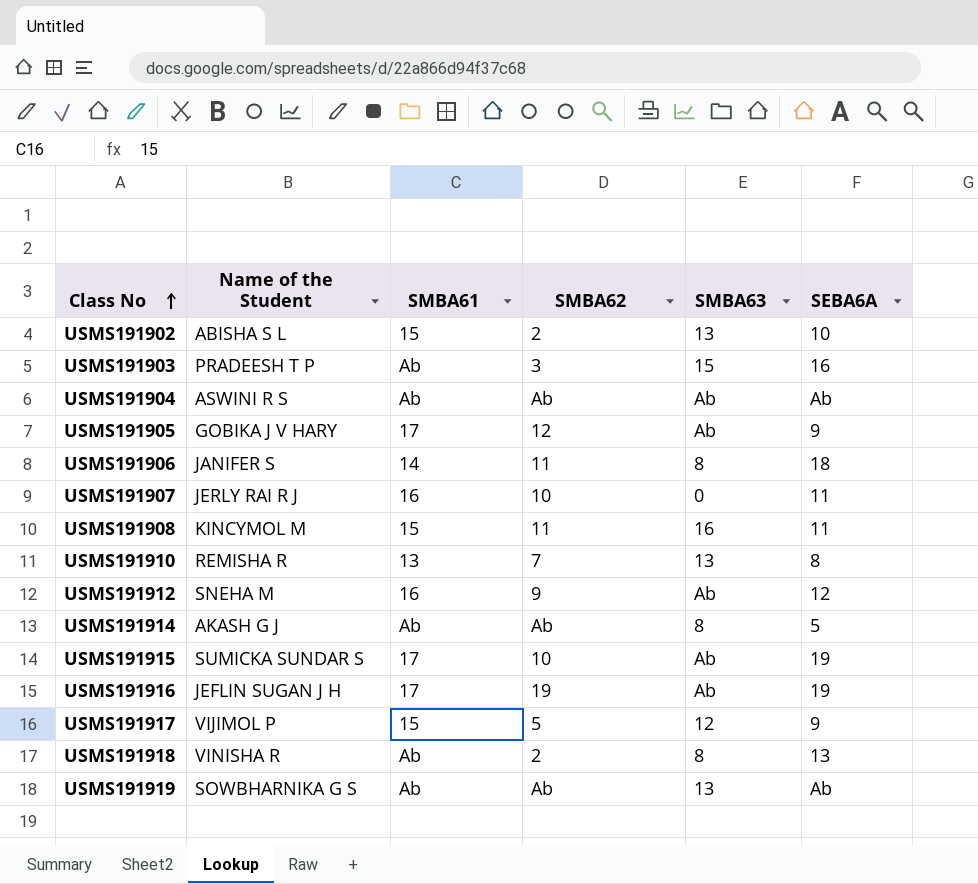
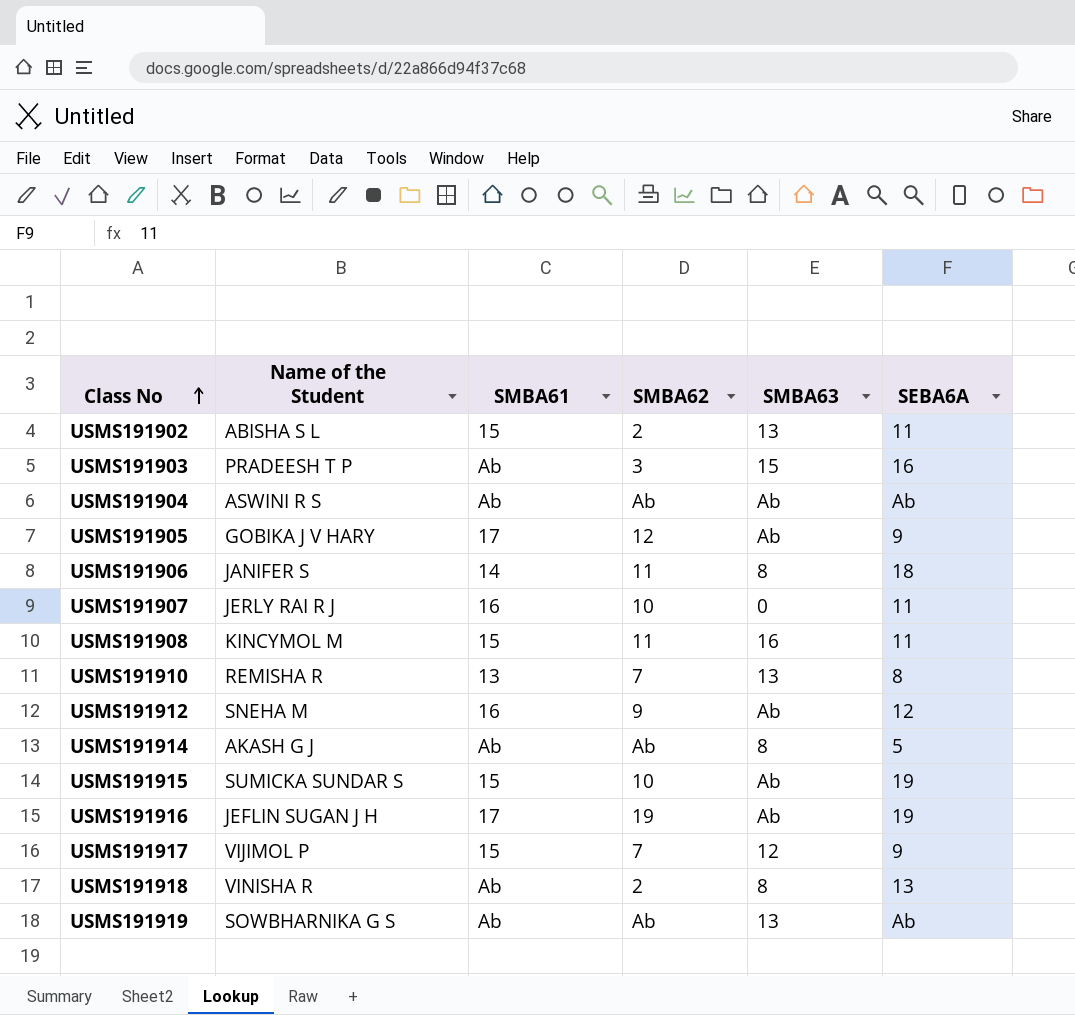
USMS191902 | SEBA6A: 10 -> 11
USMS191915 | SMBA61: 17 -> 15
USMS191917 | SMBA62: 5 -> 7

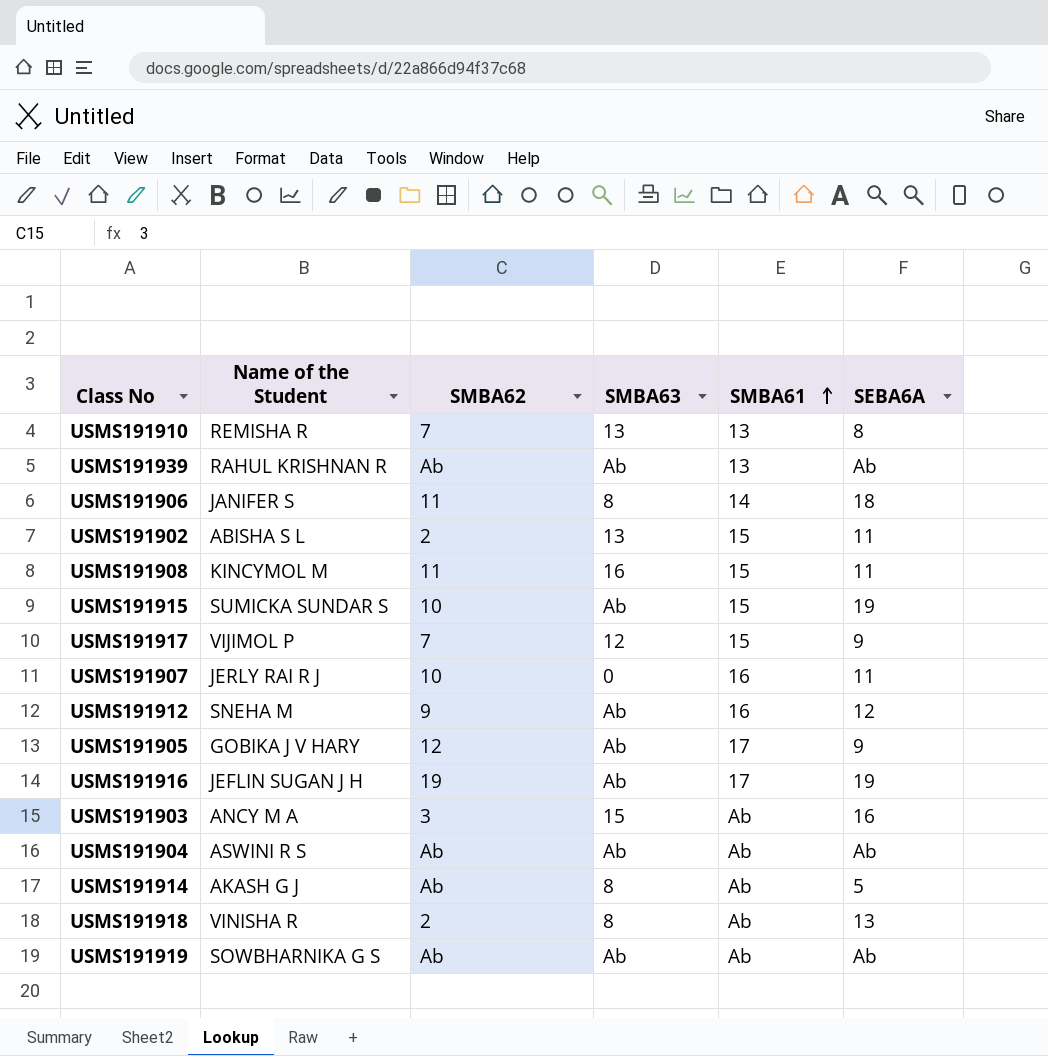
row order: Class No ascending -> SMBA61 ascending
column SMBA61 | position: 3 -> 5
row USMS191939: none -> RAHUL KRISHNAN R | Ab | Ab | 13 | Ab
USMS191903 | Name of the Student: PRADEESH T P -> ANCY M A
USMS191919 | SMBA63: 13 -> Ab

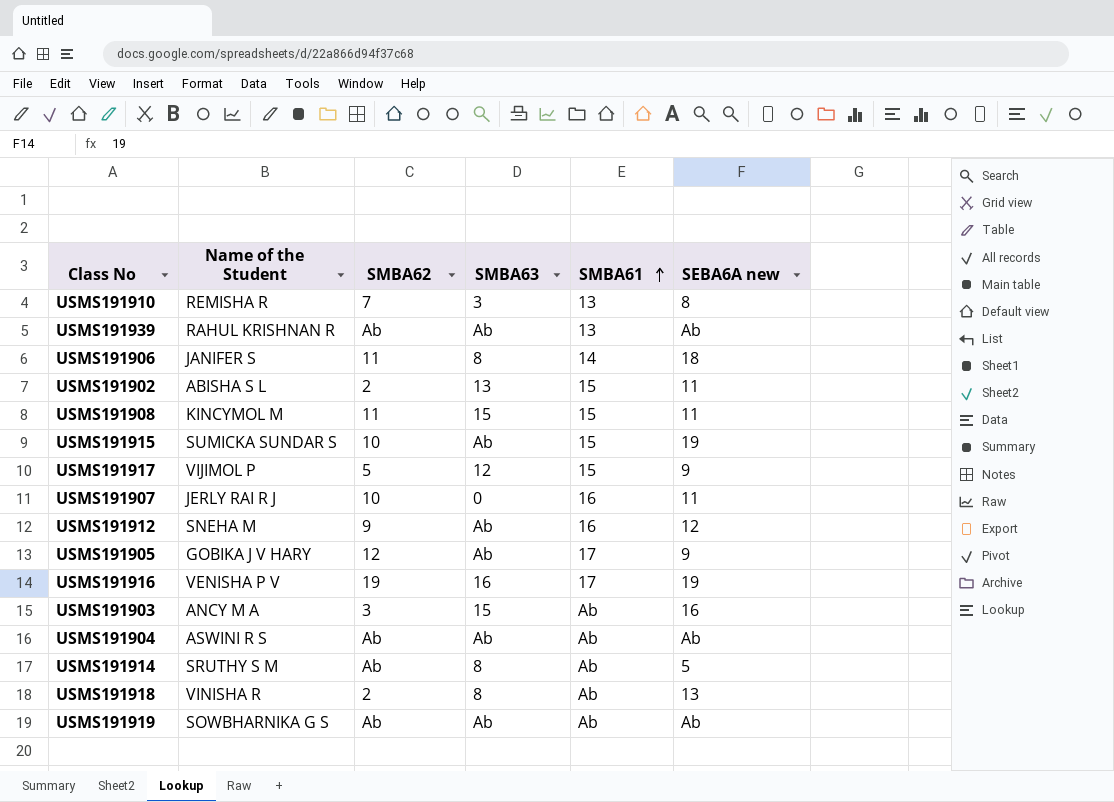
column name: SEBA6A -> SEBA6A new
USMS191910 | SMBA63: 13 -> 3
USMS191908 | SMBA63: 16 -> 15
USMS191917 | SMBA62: 7 -> 5
USMS191916 | Name of the Student: JEFLIN SUGAN J H -> VENISHA P V
USMS191916 | SMBA63: Ab -> 16
USMS191914 | Name of the Student: AKASH G J -> SRUTHY S M

